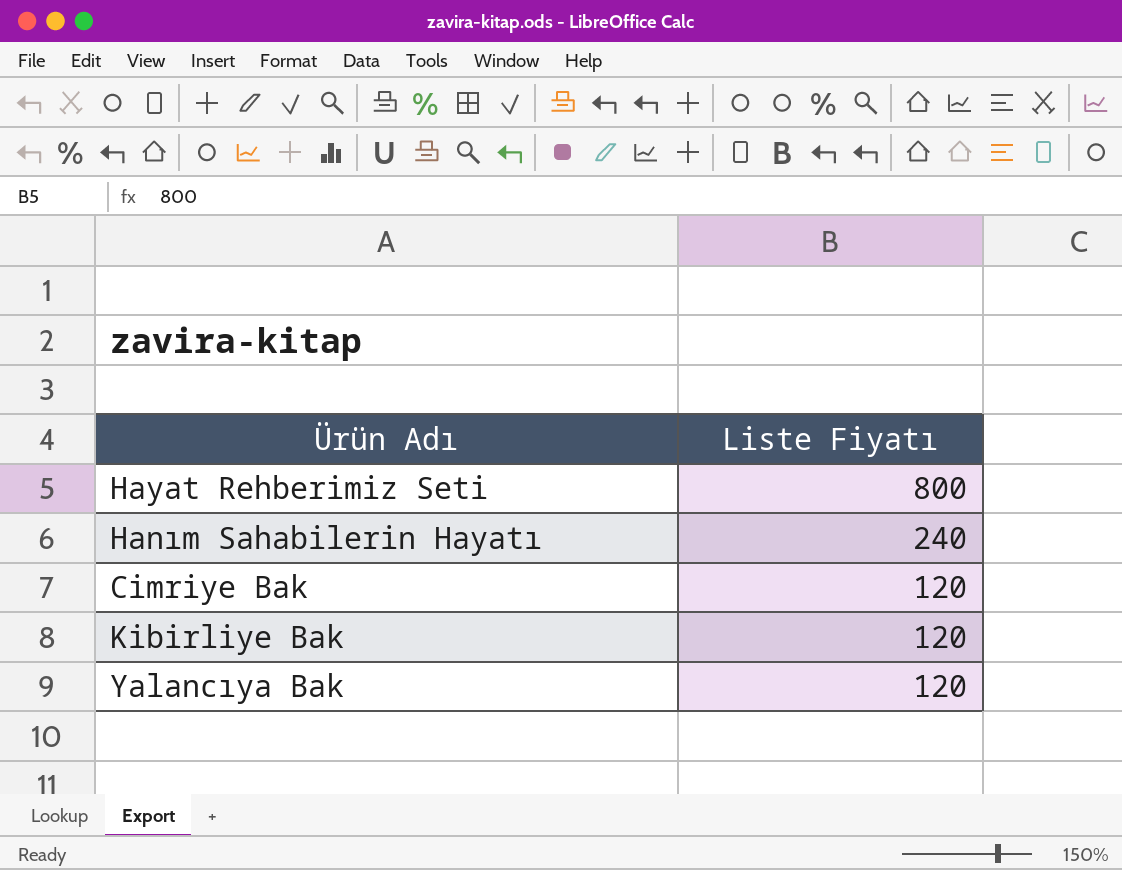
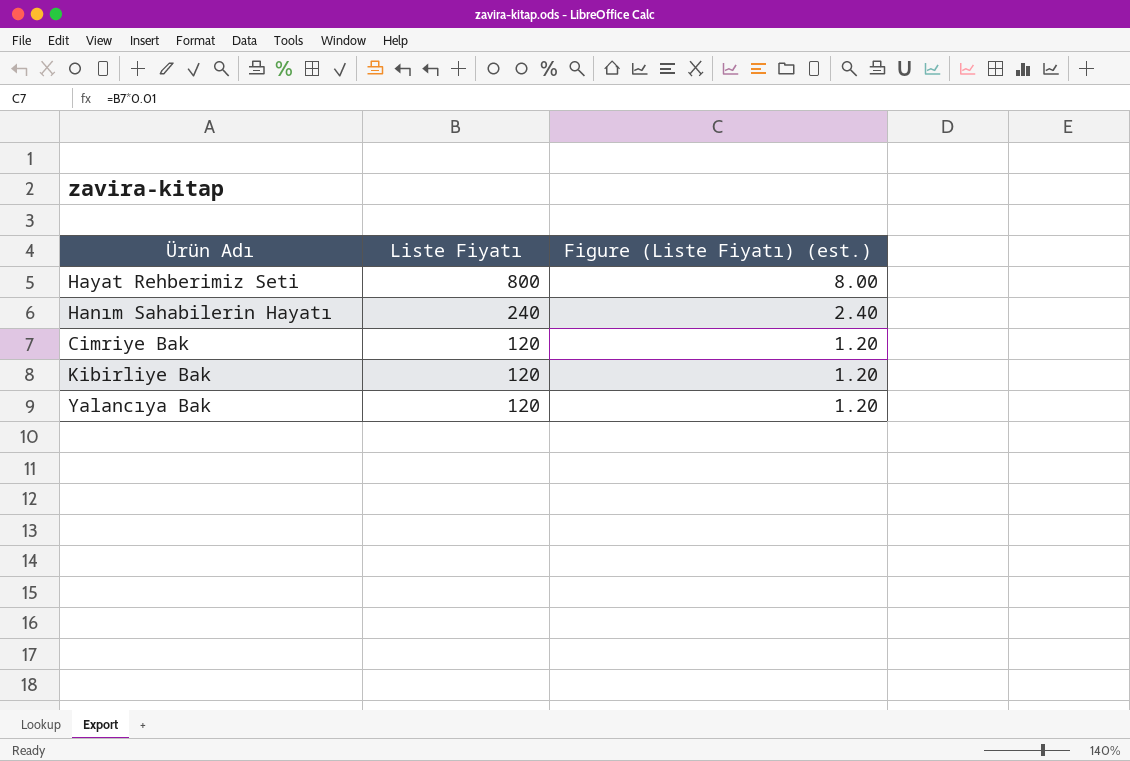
column Figure (Liste Fiyatı) (est.) | formula: none -> [Liste Fiyatı] * 0.01

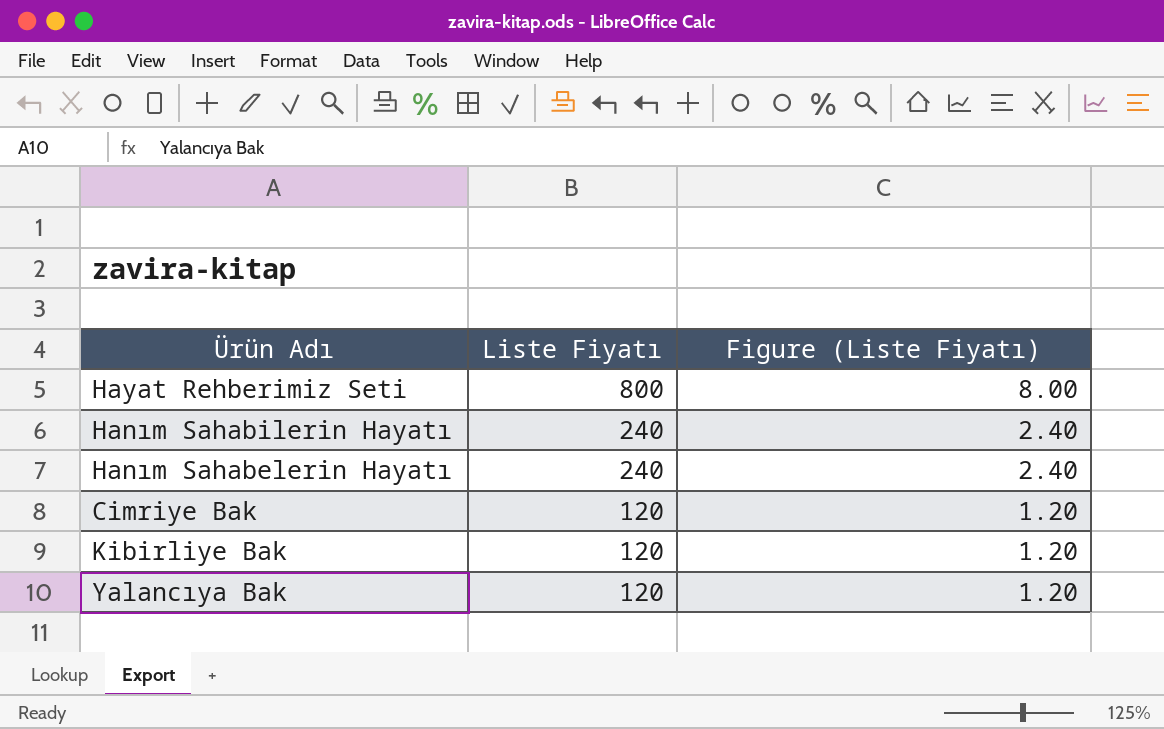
column name: Figure (Liste Fiyatı) (est.) -> Figure (Liste Fiyatı)
row Hanım Sahabelerin Hayatı: none -> 240 | 2.40

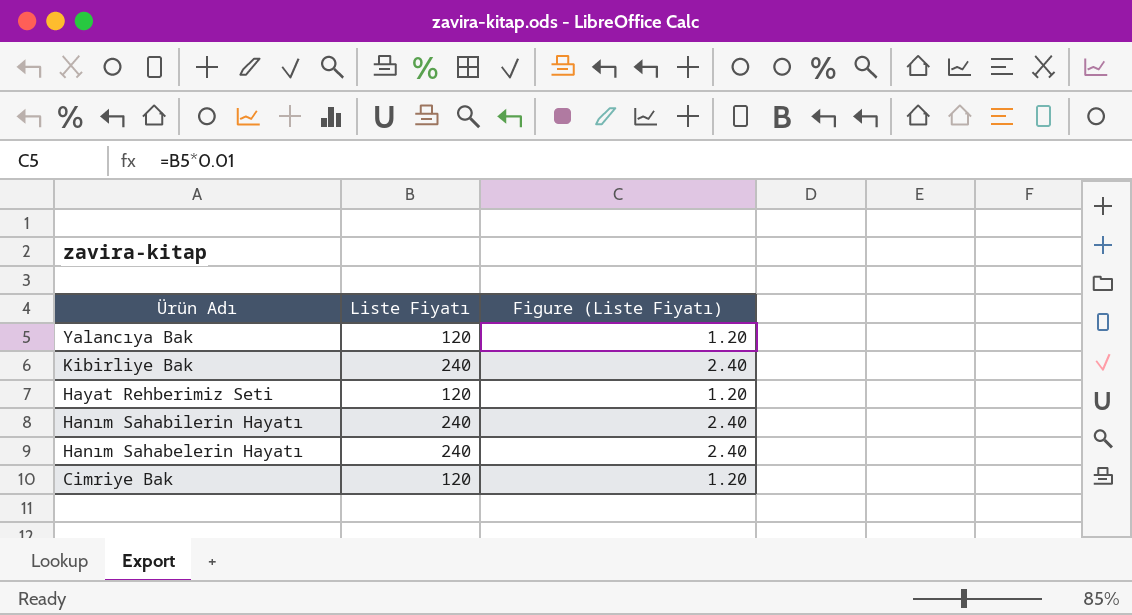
row order: Liste Fiyatı descending -> Ürün Adı descending
Kibirliye Bak | Liste Fiyatı: 120 -> 240
Kibirliye Bak | Figure (Liste Fiyatı): 1.20 -> 2.40
Hayat Rehberimiz Seti | Liste Fiyatı: 800 -> 120
Hayat Rehberimiz Seti | Figure (Liste Fiyatı): 8.00 -> 1.20

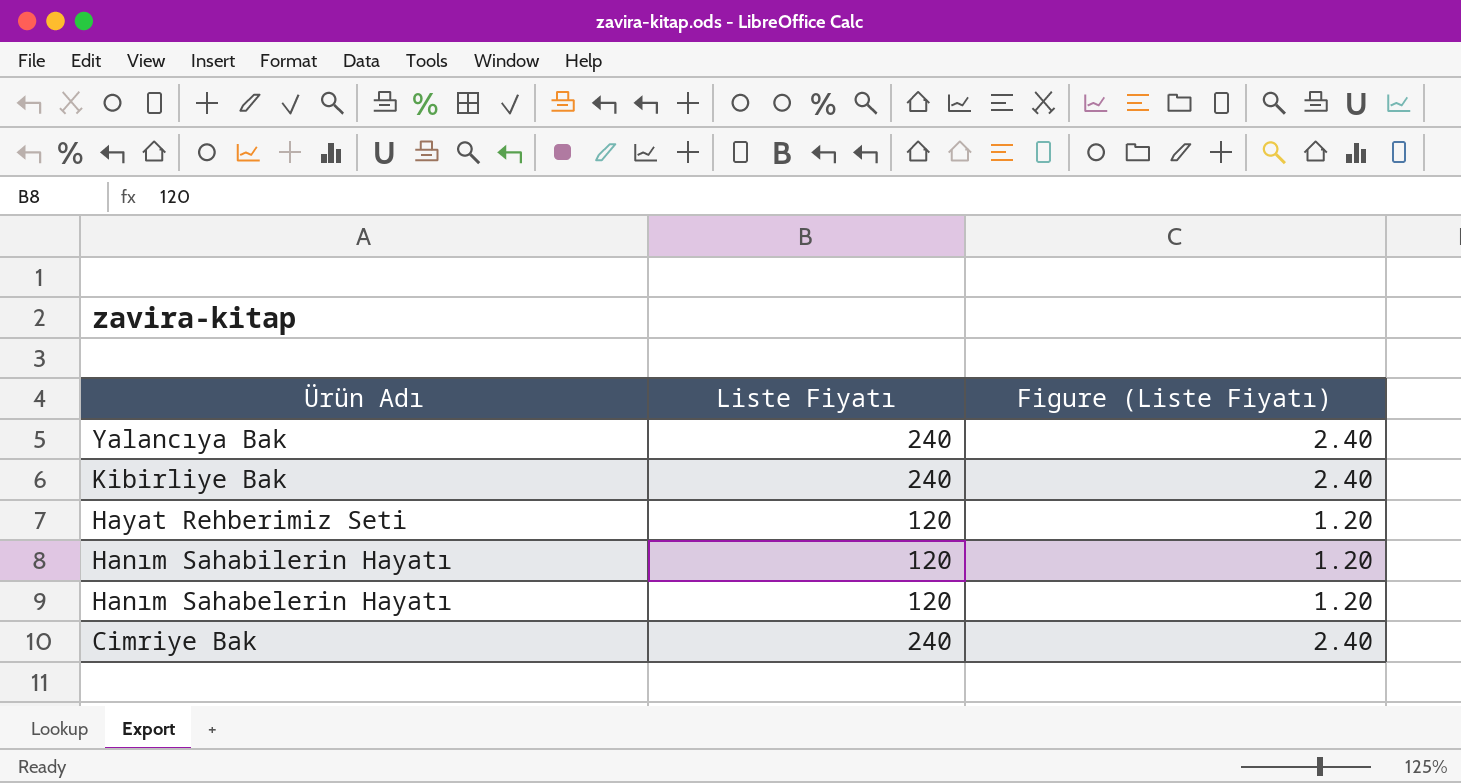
Yalancıya Bak | Liste Fiyatı: 120 -> 240
Yalancıya Bak | Figure (Liste Fiyatı): 1.20 -> 2.40
Hanım Sahabilerin Hayatı | Liste Fiyatı: 240 -> 120
Hanım Sahabilerin Hayatı | Figure (Liste Fiyatı): 2.40 -> 1.20
Hanım Sahabelerin Hayatı | Liste Fiyatı: 240 -> 120
Hanım Sahabelerin Hayatı | Figure (Liste Fiyatı): 2.40 -> 1.20
Cimriye Bak | Liste Fiyatı: 120 -> 240
Cimriye Bak | Figure (Liste Fiyatı): 1.20 -> 2.40

